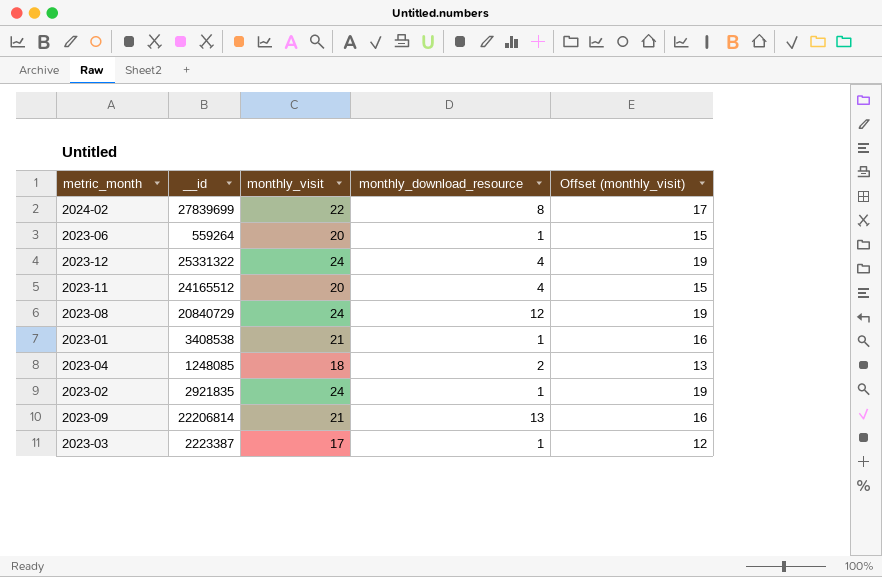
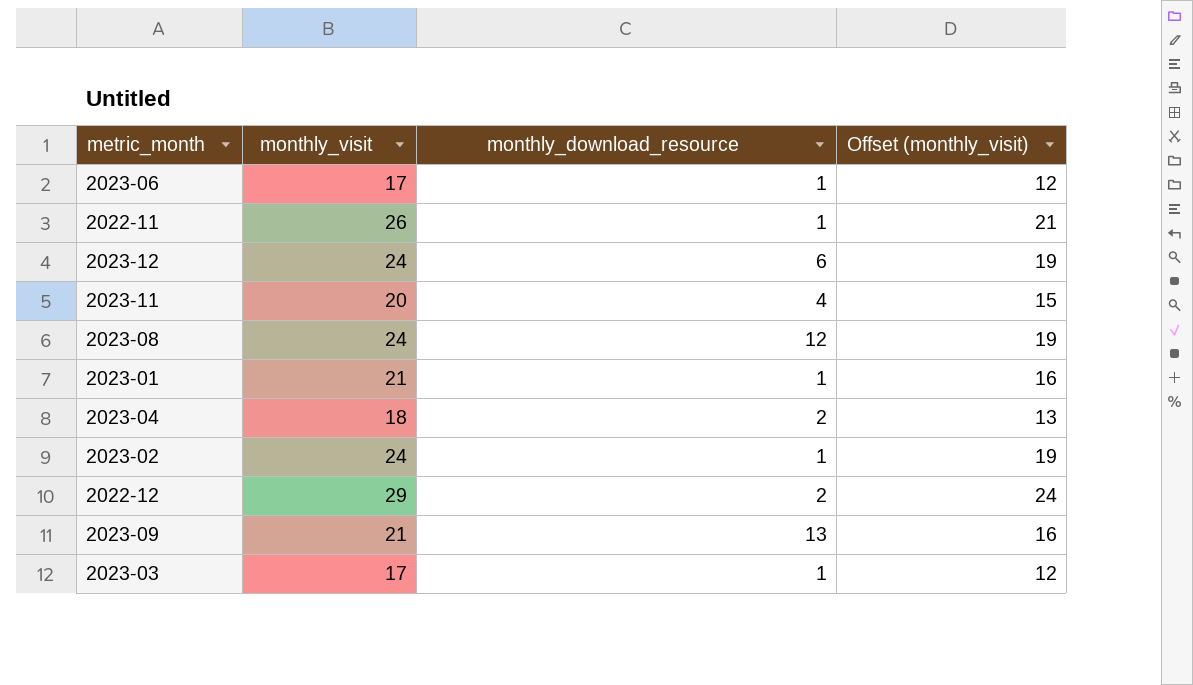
column __id | position: 2 -> none
row 2024-02: 27839699 | 22 | 8 | 17 -> none
2023-06 | monthly_visit: 20 -> 17
2023-06 | Offset (monthly_visit): 15 -> 12
row 2022-11: none -> 26 | 1 | 21
2023-12 | monthly_download_resource: 4 -> 6
row 2022-12: none -> 29 | 2 | 24

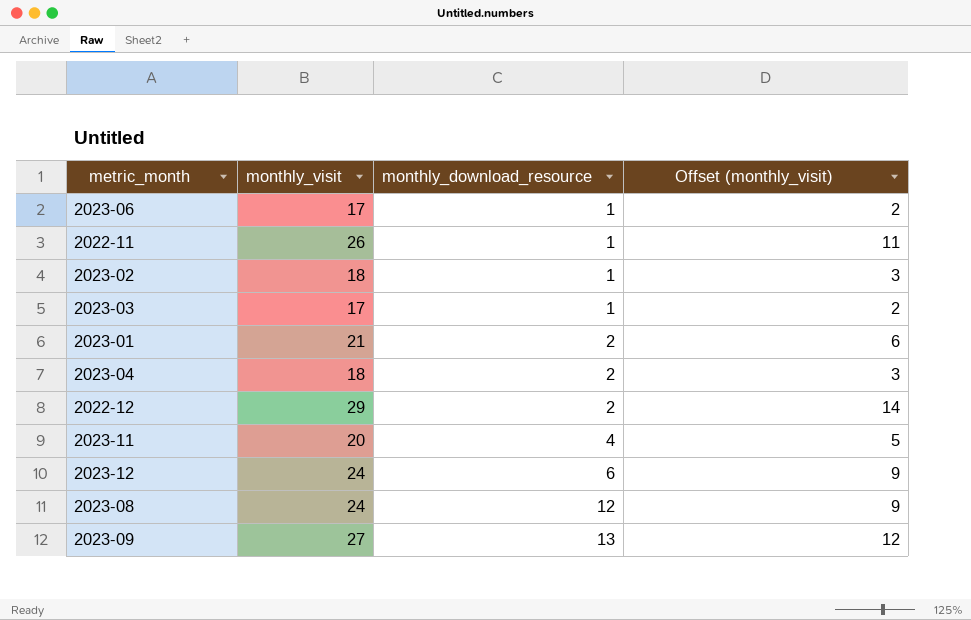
row order: none -> monthly_download_resource ascending
column Offset (monthly_visit) | formula: [monthly_visit] - 5 -> [monthly_visit] - 15
2023-02 | monthly_visit: 24 -> 18
2023-01 | monthly_download_resource: 1 -> 2
2023-09 | monthly_visit: 21 -> 27

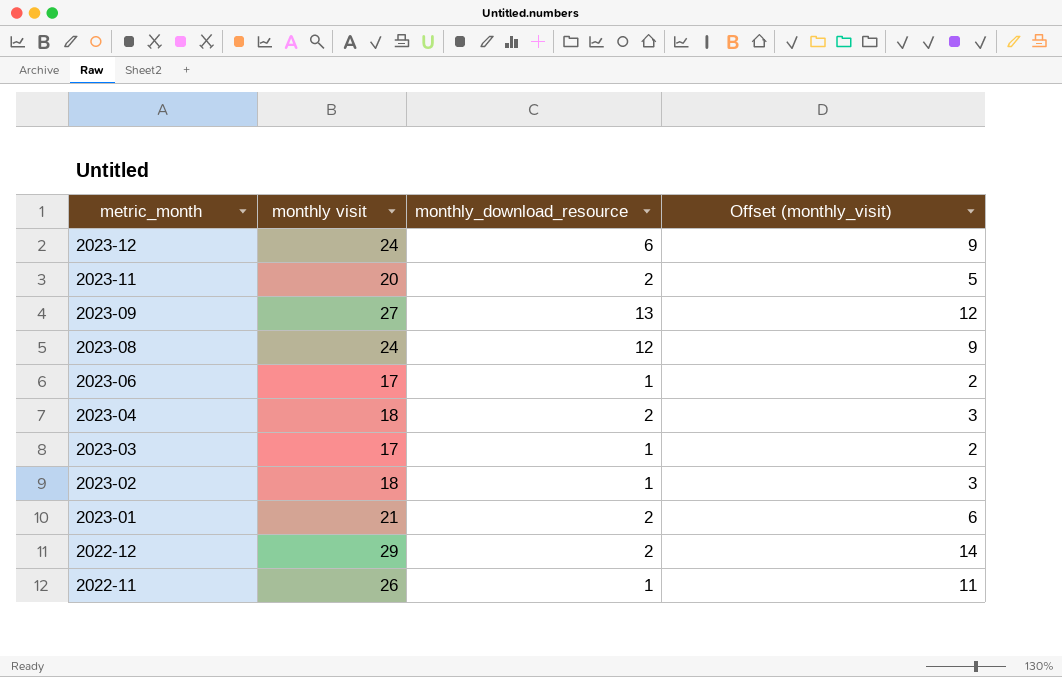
row order: monthly_download_resource ascending -> metric_month descending
column name: monthly_visit -> monthly visit
2023-11 | monthly_download_resource: 4 -> 2

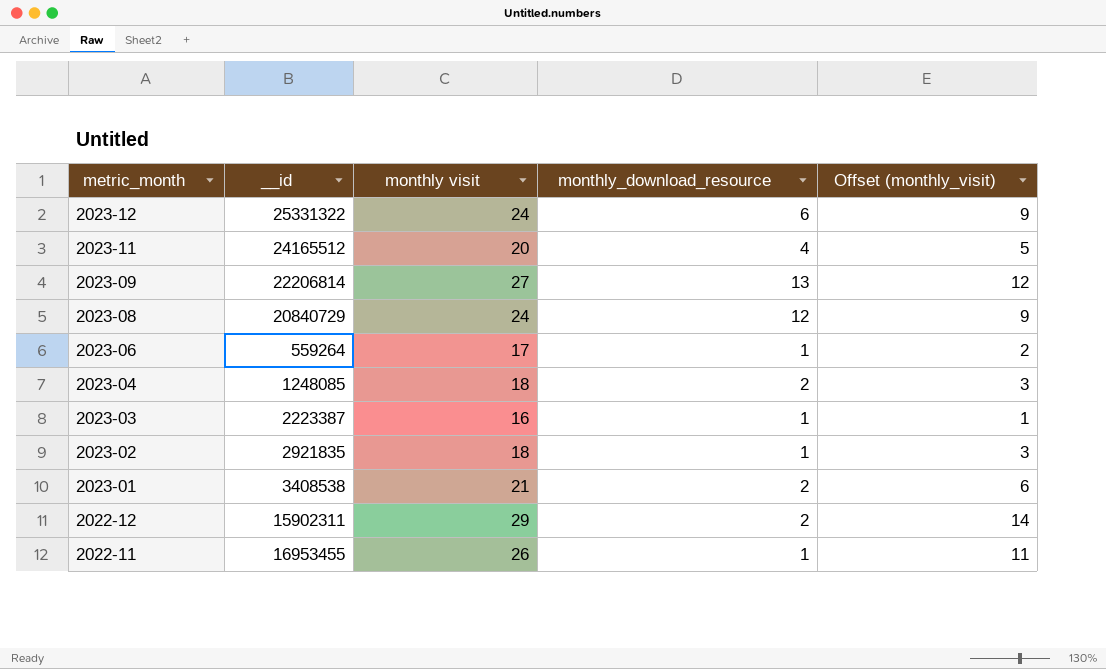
column __id | position: none -> 2
2023-11 | monthly_download_resource: 2 -> 4
2023-03 | monthly visit: 17 -> 16
2023-03 | Offset (monthly_visit): 2 -> 1

